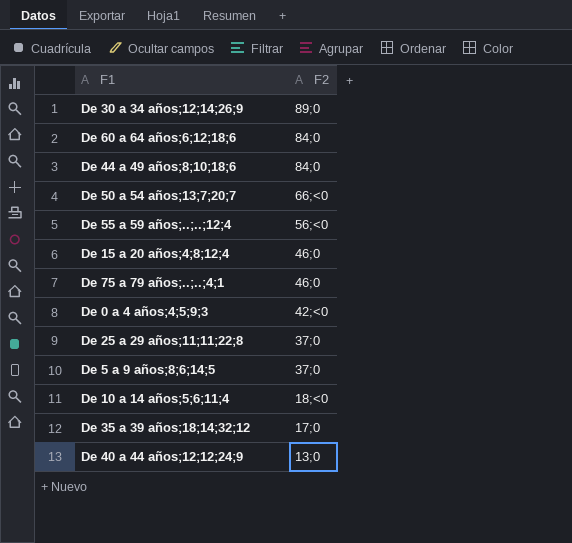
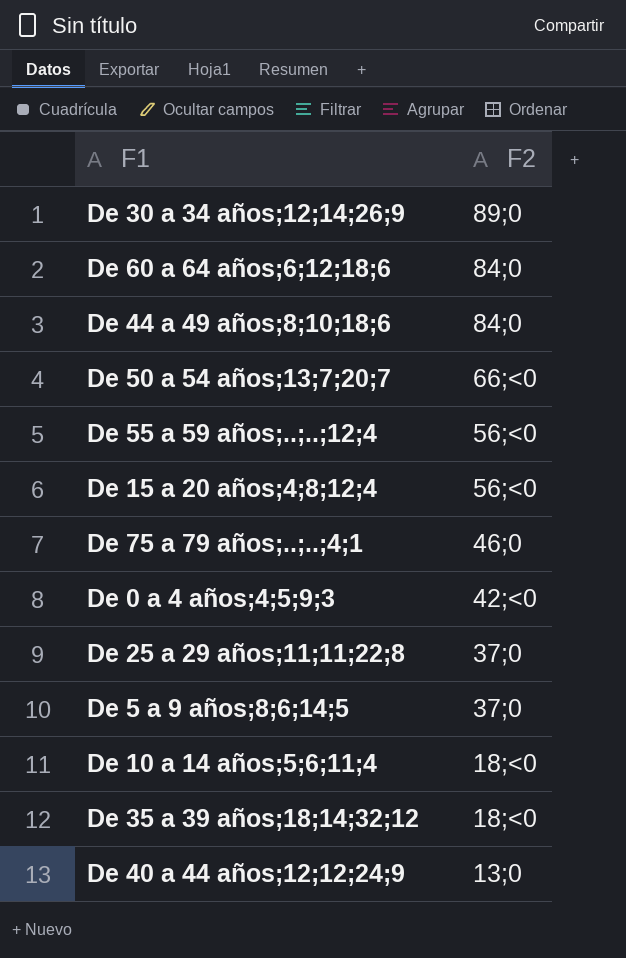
De 15 a 20 años;4;8;12;4 | F2: 46;0 -> 56;<0
De 35 a 39 años;18;14;32;12 | F2: 17;0 -> 18;<0

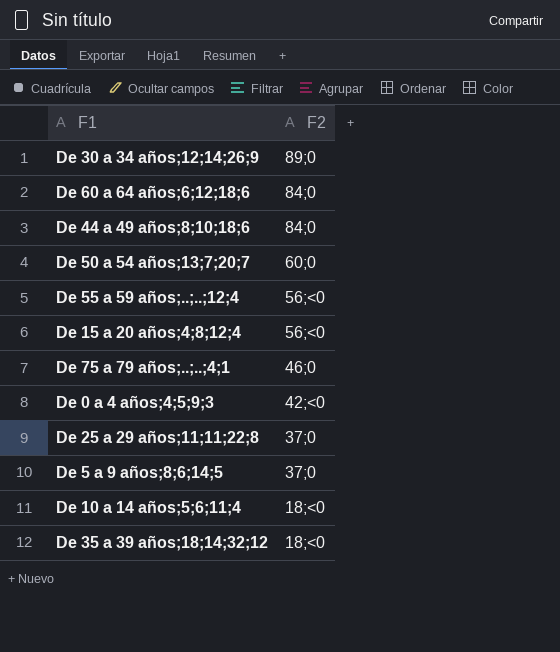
row De 40 a 44 años;12;12;24;9: 13;0 -> none
De 50 a 54 años;13;7;20;7 | F2: 66;<0 -> 60;0

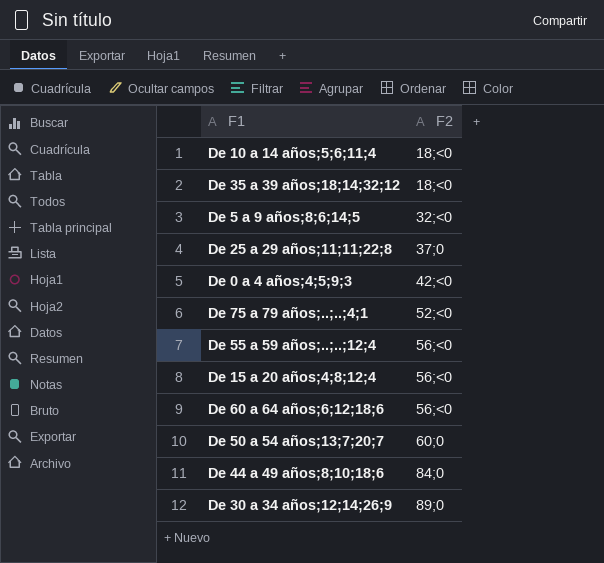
row order: F2 descending -> F2 ascending
De 5 a 9 años;8;6;14;5 | F2: 37;0 -> 32;<0
De 75 a 79 años;..;..;4;1 | F2: 46;0 -> 52;<0
De 60 a 64 años;6;12;18;6 | F2: 84;0 -> 56;<0

